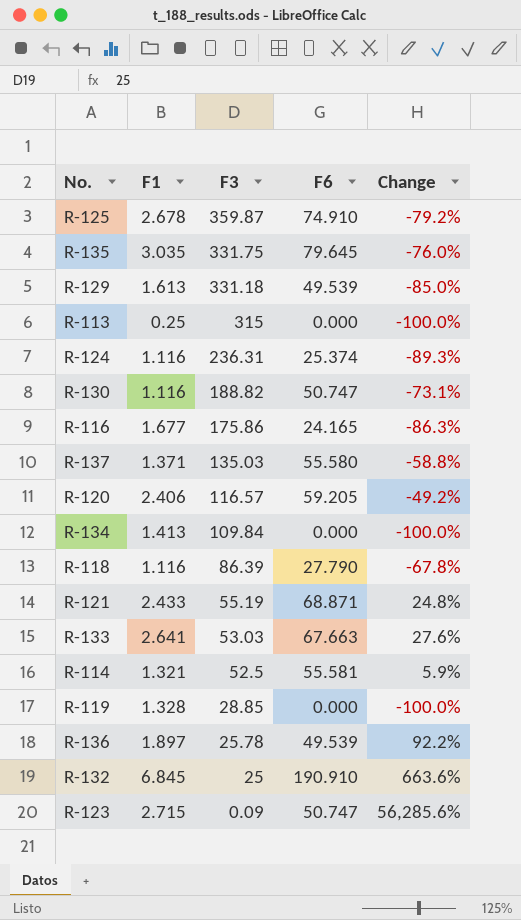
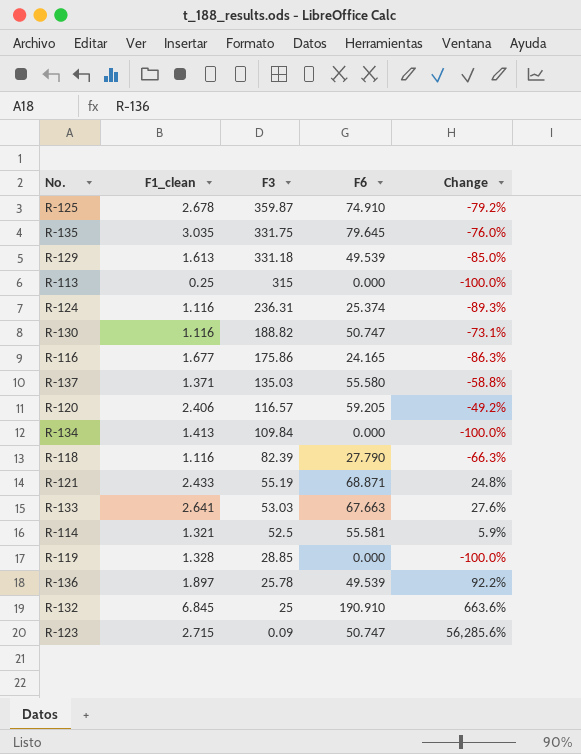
column name: F1 -> F1_clean
R-118 | F3: 86.39 -> 82.39
R-118 | Change: -67.8% -> -66.3%

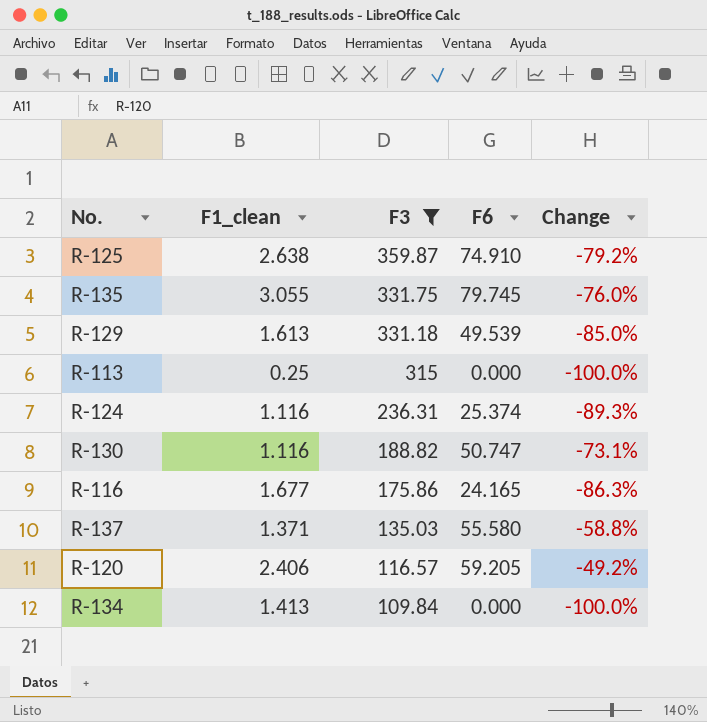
filter: none -> F3 >= 109.84
R-125 | F1_clean: 2.678 -> 2.638
R-135 | F1_clean: 3.035 -> 3.055
R-135 | F6: 79.645 -> 79.745

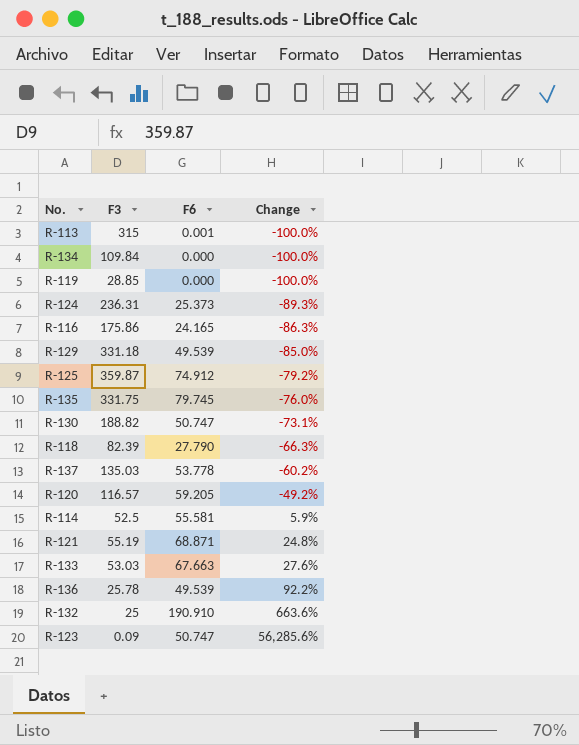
filter: F3 >= 109.84 -> none
row order: F3 descending -> Change ascending
column F1_clean | position: 2 -> none
R-113 | F6: 0.000 -> 0.001
R-124 | F6: 25.374 -> 25.373
R-125 | F6: 74.910 -> 74.912
R-137 | F6: 55.580 -> 53.778
R-137 | Change: -58.8% -> -60.2%

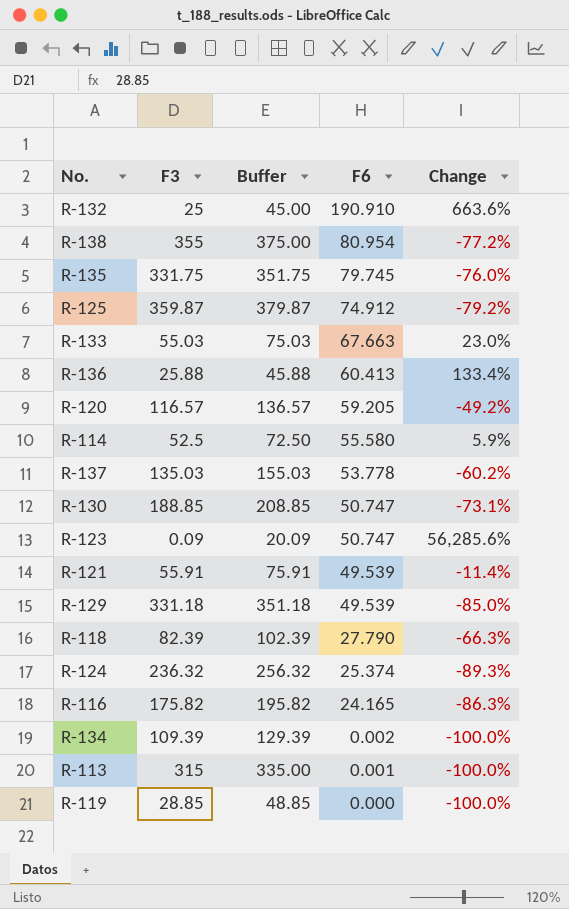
row order: Change ascending -> F6 descending
column Buffer | formula: none -> [F3] + 20
row R-138: none -> 355 | 375.00 | 80.954 | -77.2%
R-133 | F3: 53.03 -> 55.03
R-133 | Change: 27.6% -> 23.0%
R-136 | F3: 25.78 -> 25.88
R-136 | F6: 49.539 -> 60.413
R-136 | Change: 92.2% -> 133.4%
R-114 | F6: 55.581 -> 55.580
R-130 | F3: 188.82 -> 188.85
R-121 | F3: 55.19 -> 55.91
R-121 | F6: 68.871 -> 49.539
R-121 | Change: 24.8% -> -11.4%
R-124 | F3: 236.31 -> 236.32
R-124 | F6: 25.373 -> 25.374
R-116 | F3: 175.86 -> 175.82
R-134 | F3: 109.84 -> 109.39
R-134 | F6: 0.000 -> 0.002

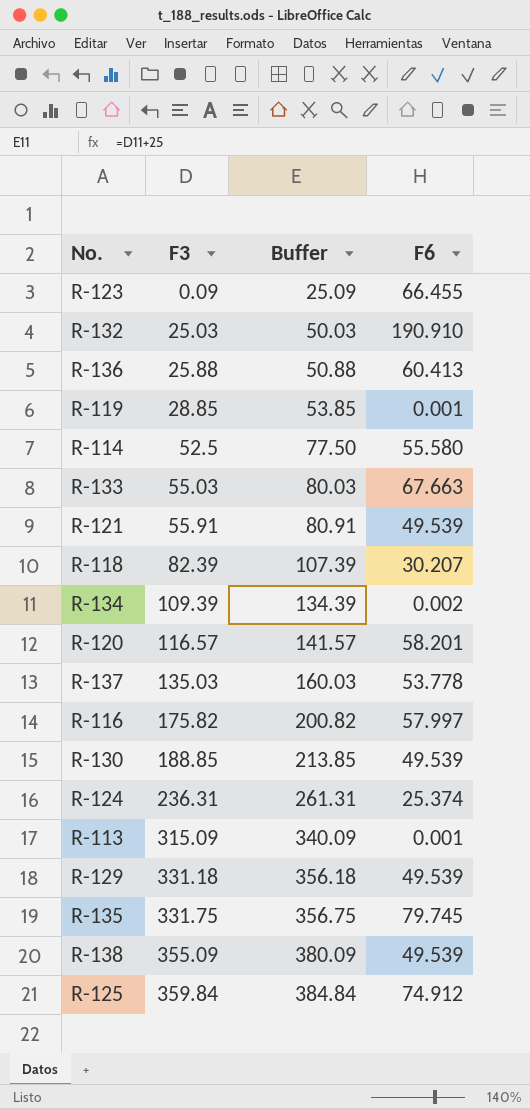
row order: F6 descending -> F3 ascending
column Change | formula: ([F6] - [F3]) / [F3] -> none
column Buffer | formula: [F3] + 20 -> [F3] + 25
R-123 | F6: 50.747 -> 66.455
R-132 | F3: 25 -> 25.03
R-119 | F6: 0.000 -> 0.001
R-118 | F6: 27.790 -> 30.207
R-120 | F6: 59.205 -> 58.201
R-116 | F6: 24.165 -> 57.997
R-130 | F6: 50.747 -> 49.539
R-124 | F3: 236.32 -> 236.31
R-113 | F3: 315 -> 315.09
R-138 | F3: 355 -> 355.09
R-138 | F6: 80.954 -> 49.539
R-125 | F3: 359.87 -> 359.84

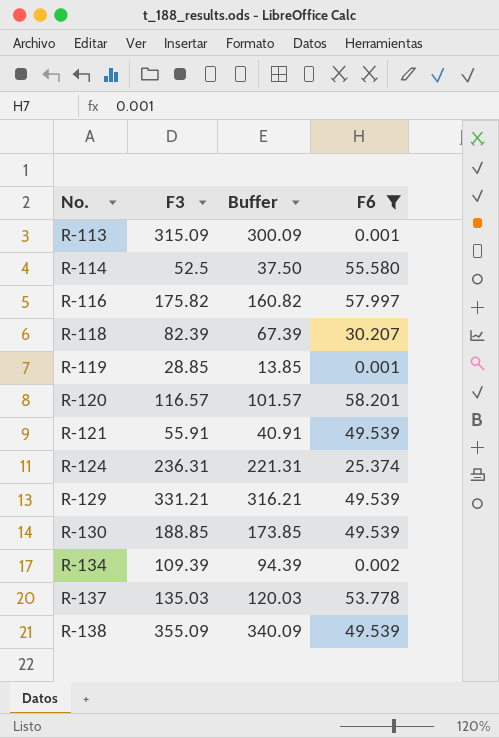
filter: none -> F6 <= 58.201
row order: F3 ascending -> No. ascending
column Buffer | formula: [F3] + 25 -> [F3] - 15
R-129 | F3: 331.18 -> 331.21

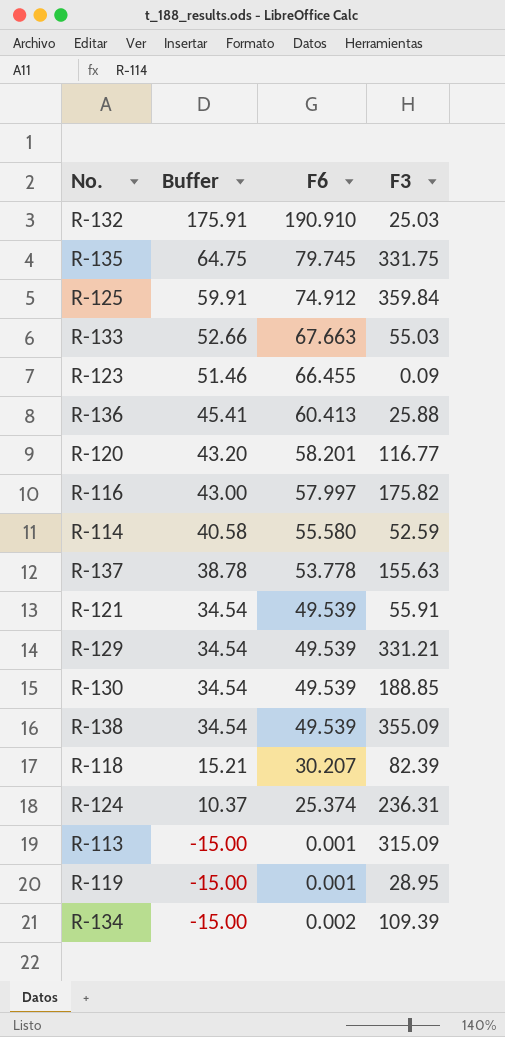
filter: F6 <= 58.201 -> none
row order: No. ascending -> Buffer descending
column Buffer | formula: [F3] - 15 -> [F6] - 15
column F3 | position: 2 -> 4
R-120 | F3: 116.57 -> 116.77
R-114 | F3: 52.5 -> 52.59
R-137 | F3: 135.03 -> 155.63
R-119 | F3: 28.85 -> 28.95

